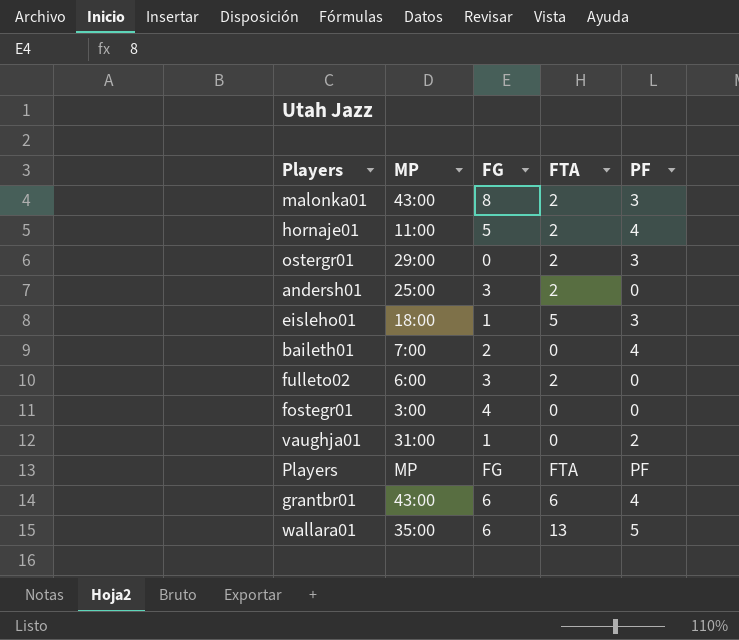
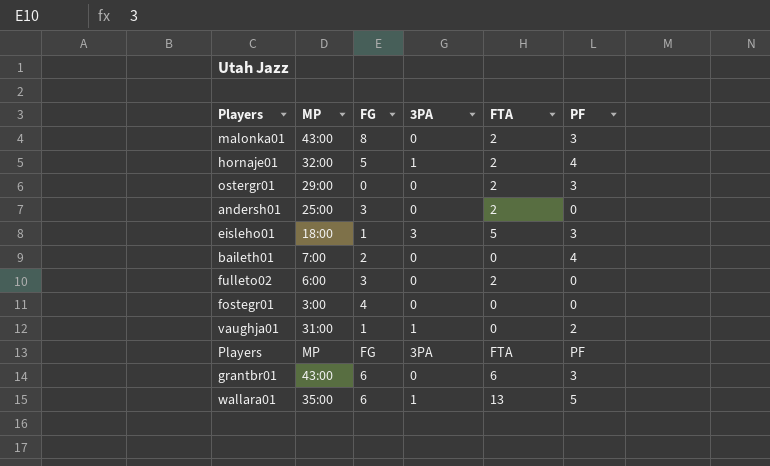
column 3PA | position: none -> 4
hornaje01 | MP: 11:00 -> 32:00
grantbr01 | PF: 4 -> 3

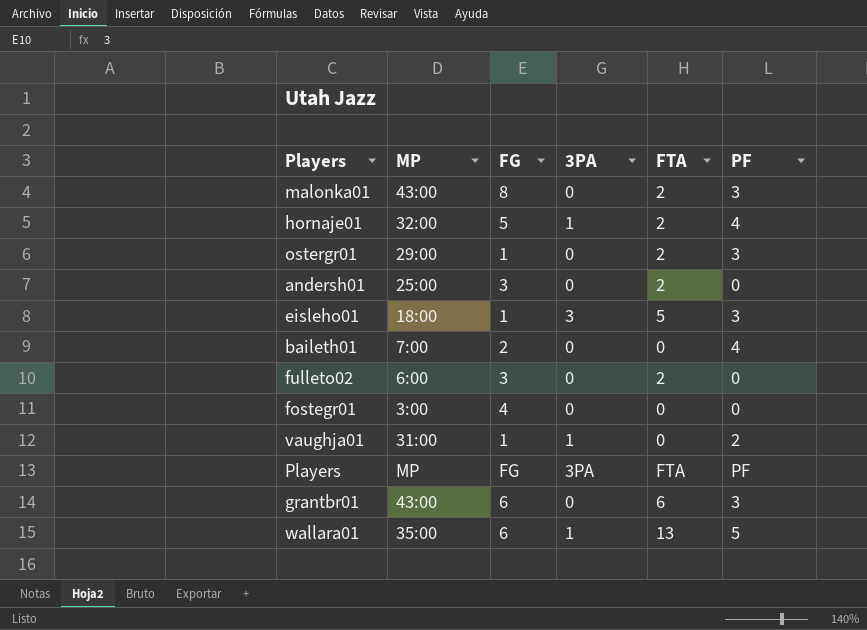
ostergr01 | FG: 0 -> 1

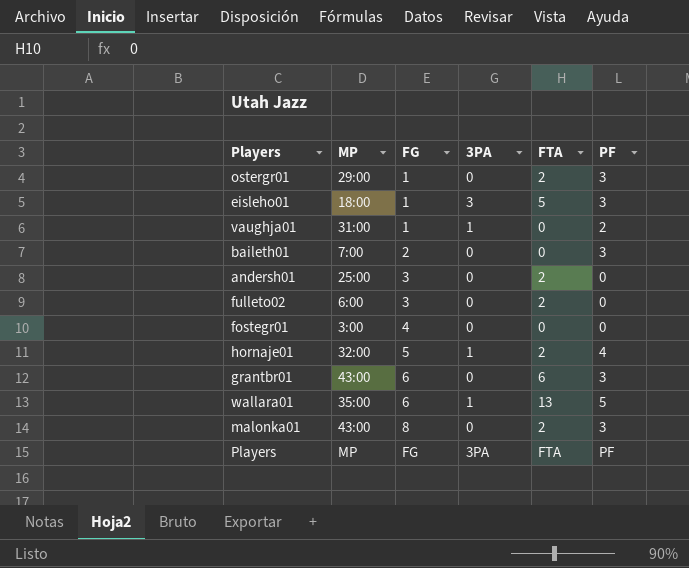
row order: none -> FG ascending
baileth01 | PF: 4 -> 3

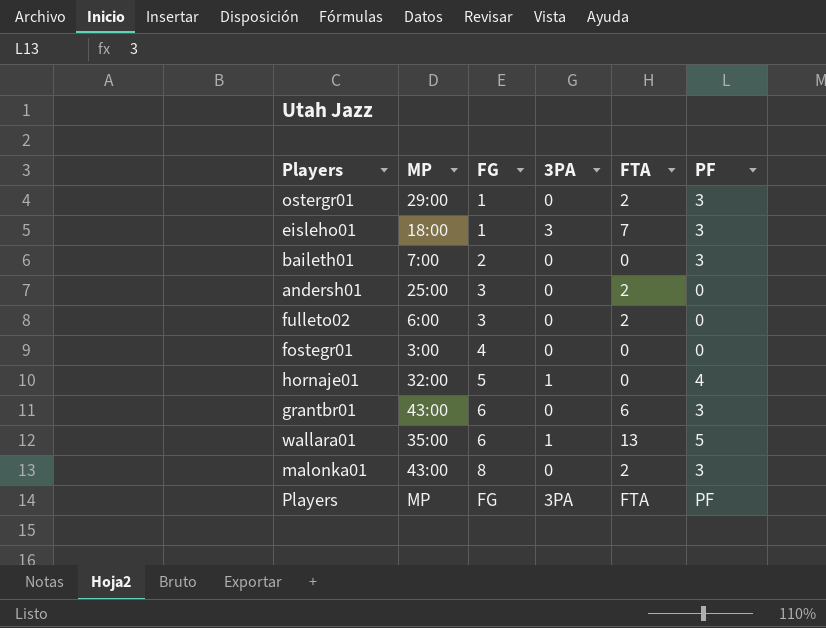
row vaughja01: 31:00 | 1 | 1 | 0 | 2 -> none
eisleho01 | FTA: 5 -> 7
hornaje01 | FTA: 2 -> 0

